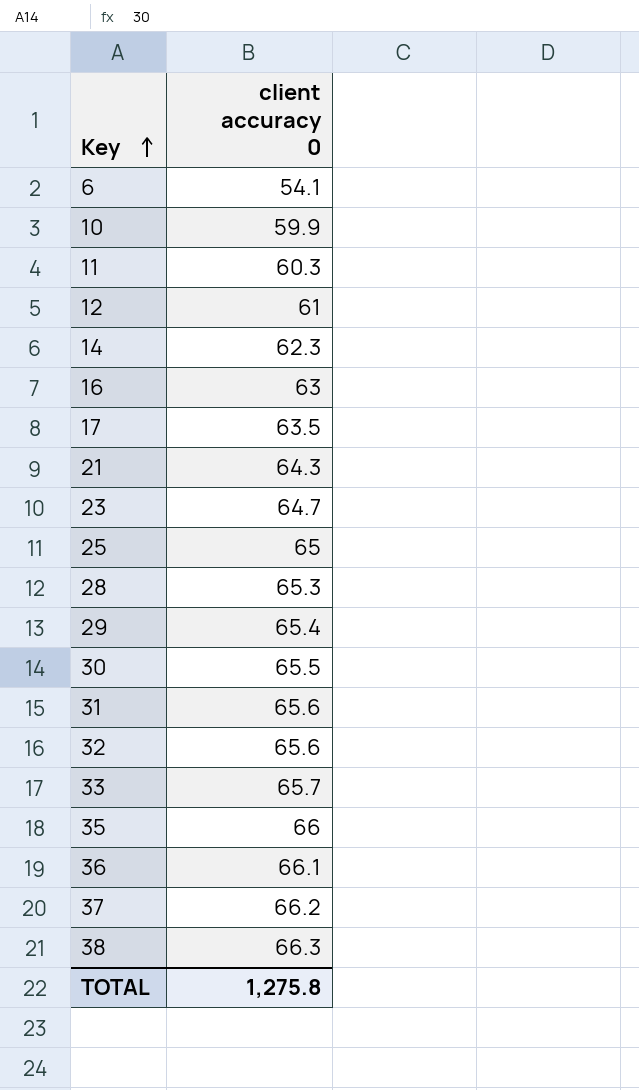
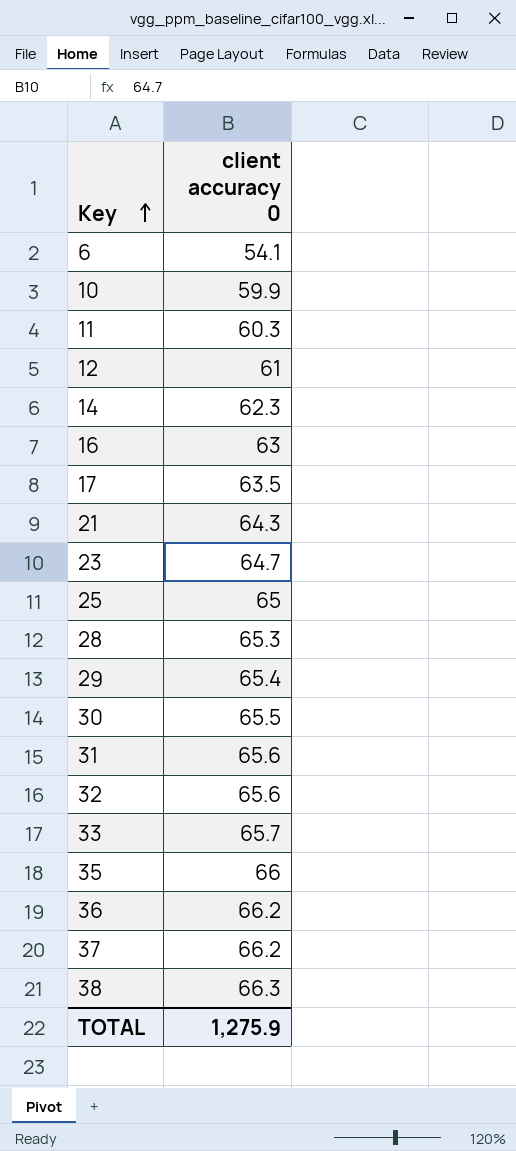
36 | client accuracy 0: 66.1 -> 66.2
TOTAL | client accuracy 0: 1,275.8 -> 1,275.9

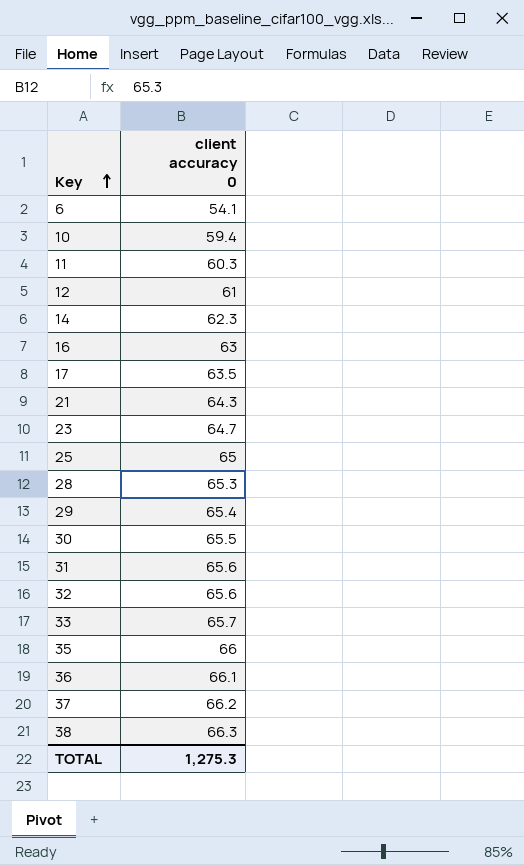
10 | client accuracy 0: 59.9 -> 59.4
36 | client accuracy 0: 66.2 -> 66.1
TOTAL | client accuracy 0: 1,275.9 -> 1,275.3

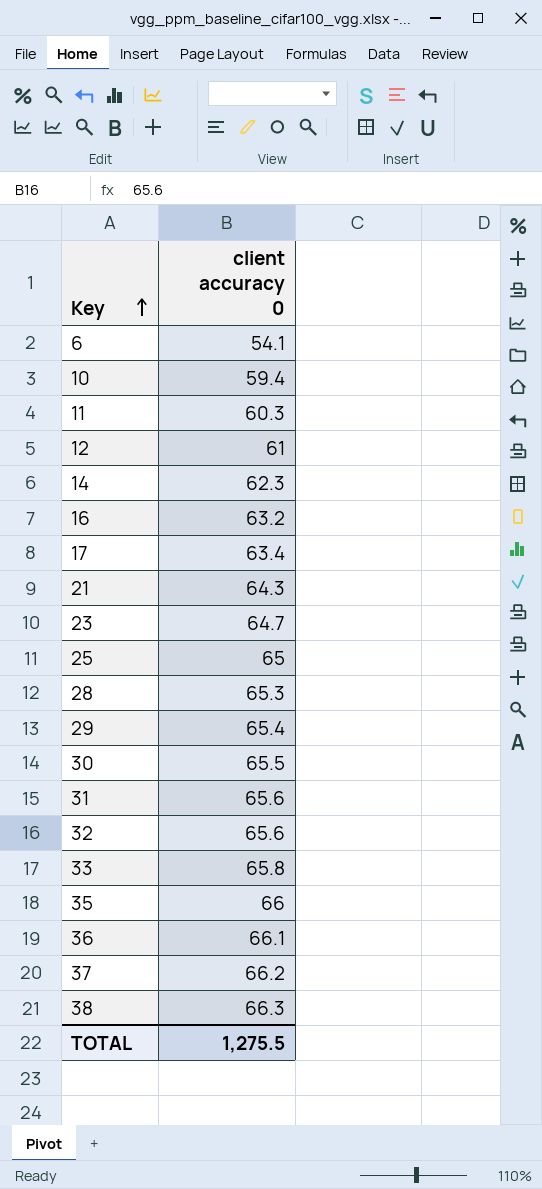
16 | client accuracy 0: 63 -> 63.2
17 | client accuracy 0: 63.5 -> 63.4
33 | client accuracy 0: 65.7 -> 65.8
TOTAL | client accuracy 0: 1,275.3 -> 1,275.5

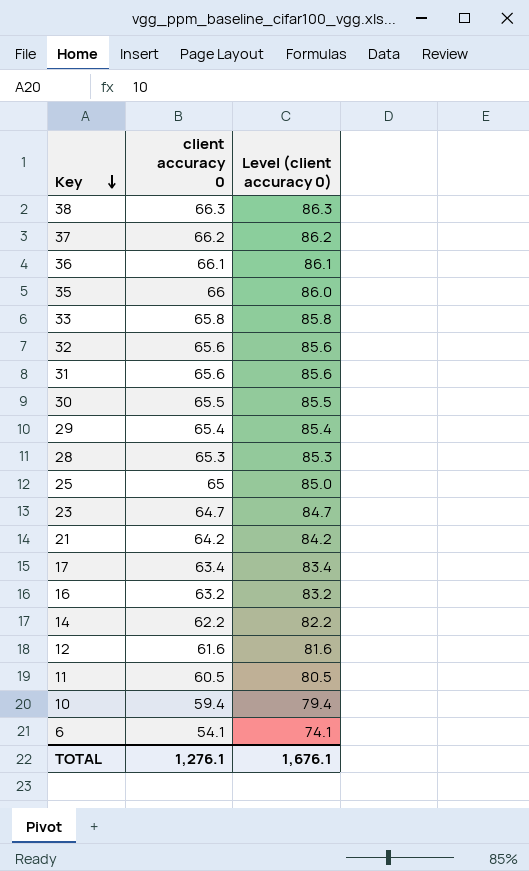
row order: Key ascending -> Key descending
column Level (client accuracy 0) | formula: none -> [client accuracy 0] + 20
21 | client accuracy 0: 64.3 -> 64.2
14 | client accuracy 0: 62.3 -> 62.2
12 | client accuracy 0: 61 -> 61.6
11 | client accuracy 0: 60.3 -> 60.5
TOTAL | client accuracy 0: 1,275.5 -> 1,276.1

